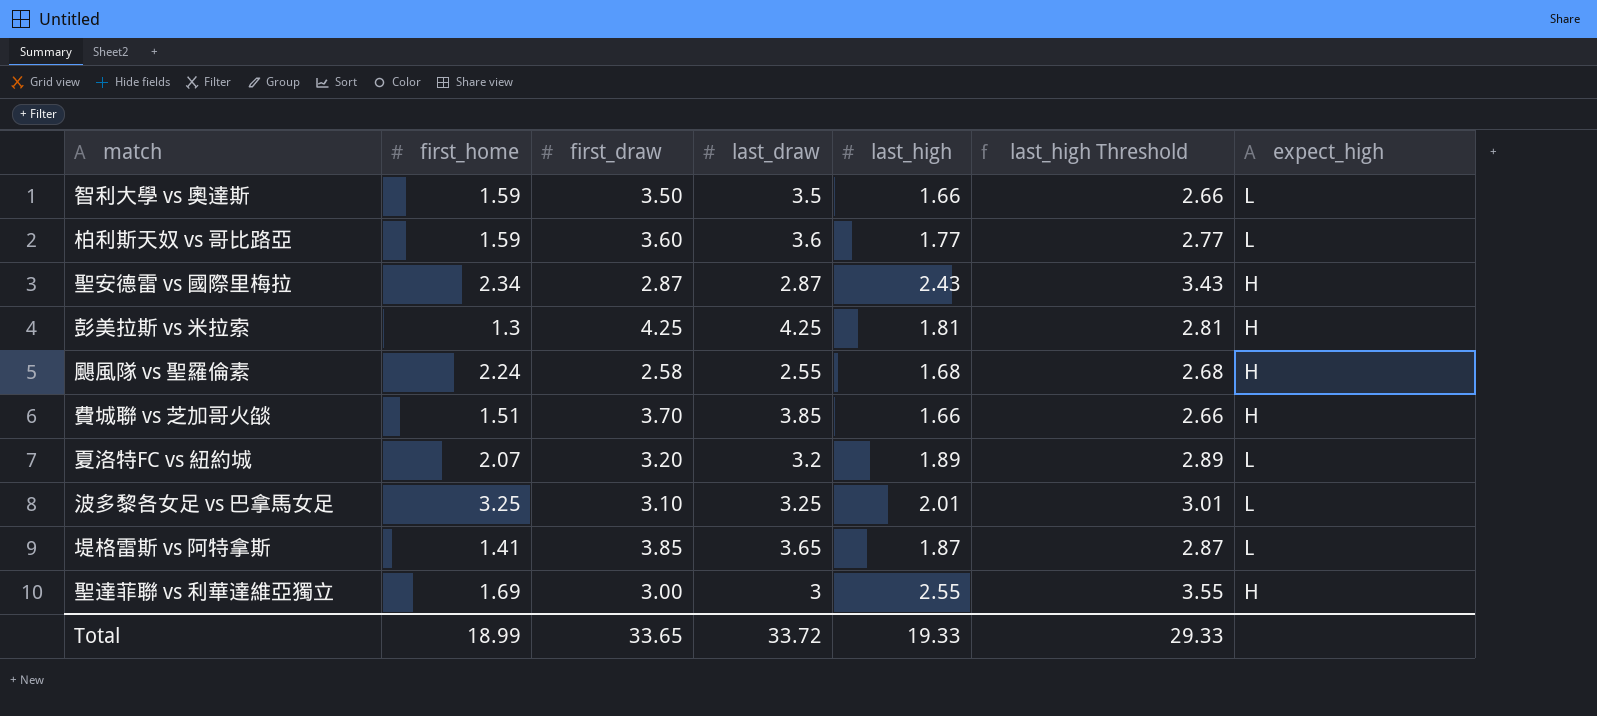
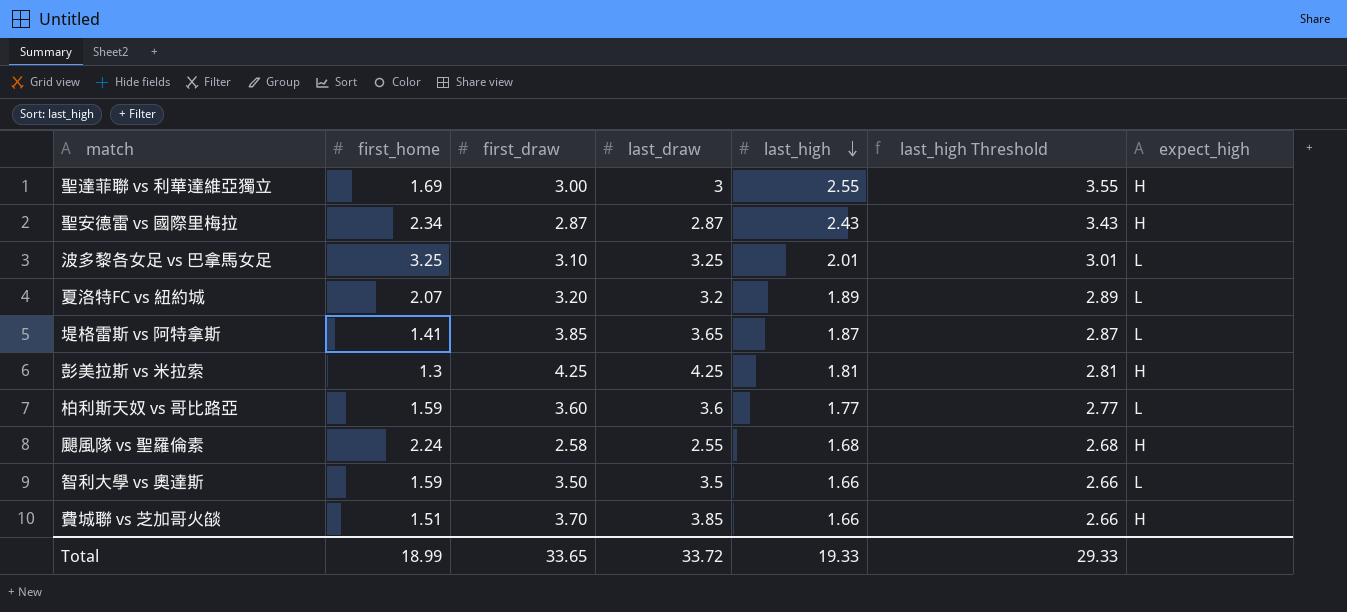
row order: none -> last_high descending

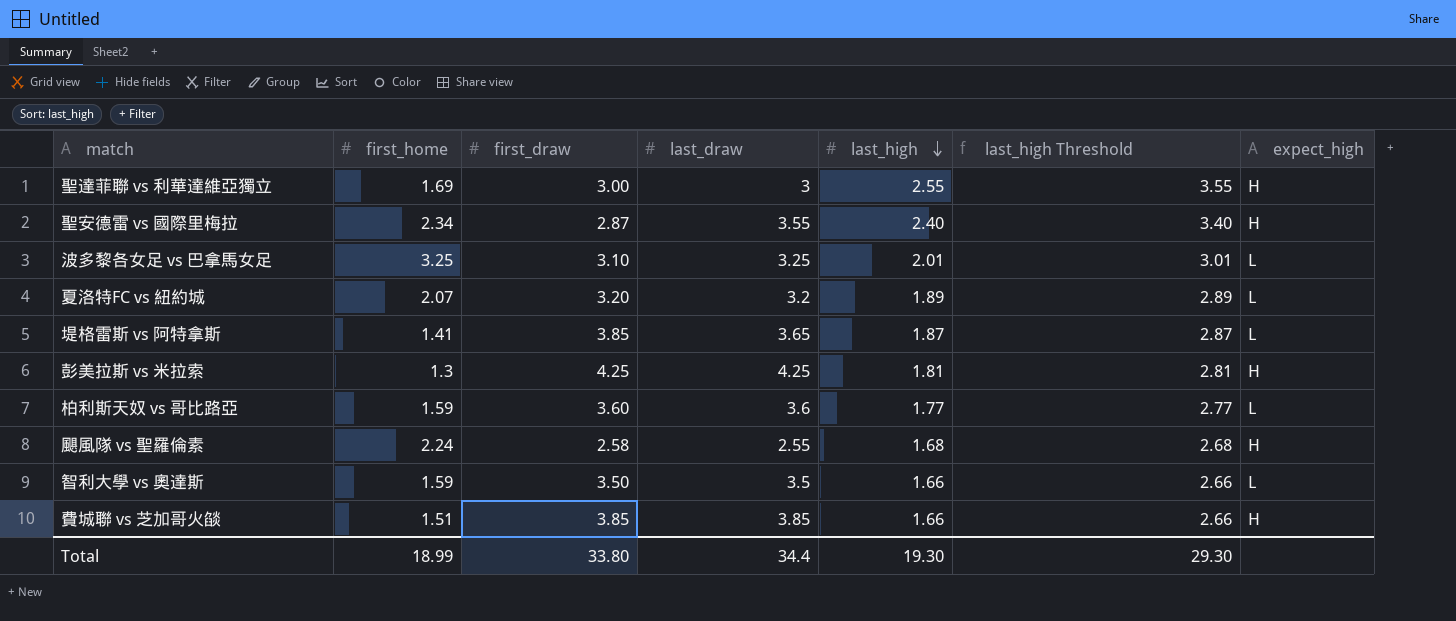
聖安德雷 vs 國際里梅拉 | last_draw: 2.87 -> 3.55
聖安德雷 vs 國際里梅拉 | last_high: 2.43 -> 2.40
聖安德雷 vs 國際里梅拉 | last_high Threshold: 3.43 -> 3.40
費城聯 vs 芝加哥火燄 | first_draw: 3.70 -> 3.85
Total | first_draw: 33.65 -> 33.80
Total | last_draw: 33.72 -> 34.4
Total | last_high: 19.33 -> 19.30
Total | last_high Threshold: 29.33 -> 29.30

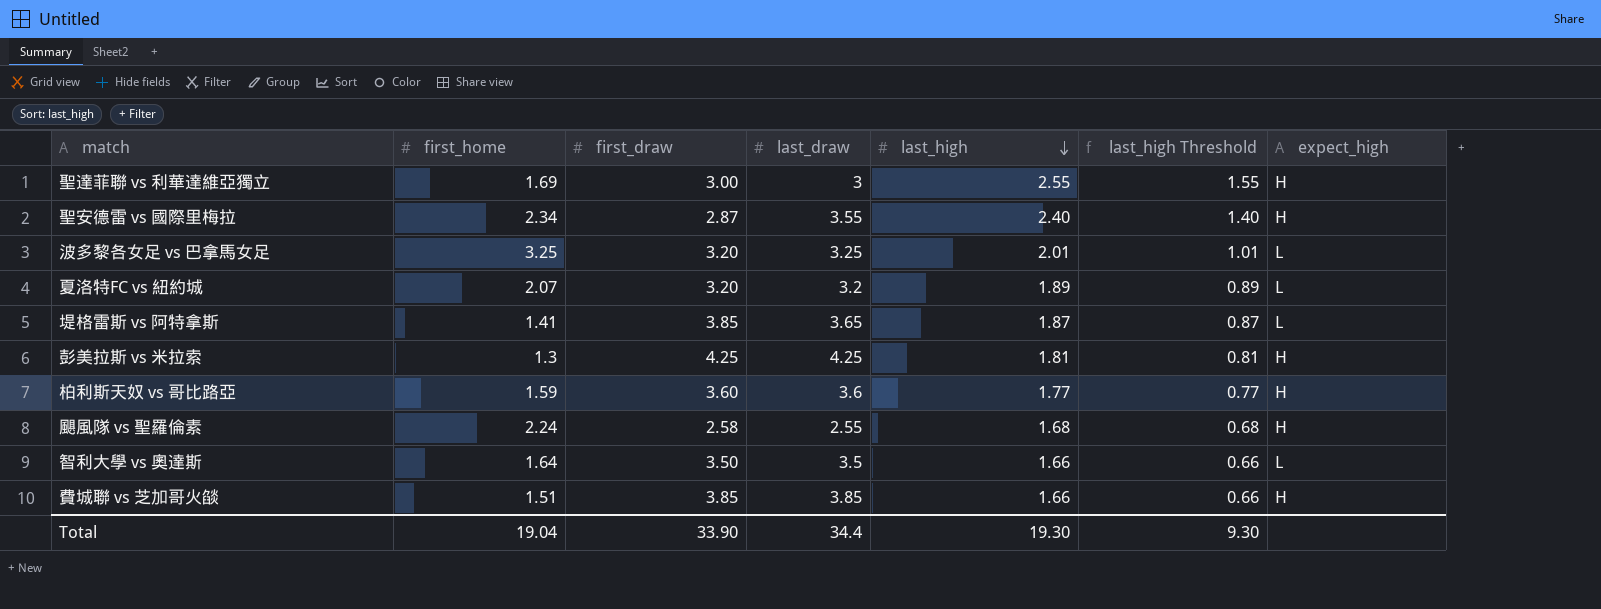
column last_high Threshold | formula: [last_high] + 1 -> [last_high] - 1
波多黎各女足 vs 巴拿馬女足 | first_draw: 3.10 -> 3.20
柏利斯天奴 vs 哥比路亞 | expect_high: L -> H
智利大學 vs 奧達斯 | first_home: 1.59 -> 1.64
Total | first_home: 18.99 -> 19.04
Total | first_draw: 33.80 -> 33.90
Total | last_high Threshold: 29.30 -> 9.30

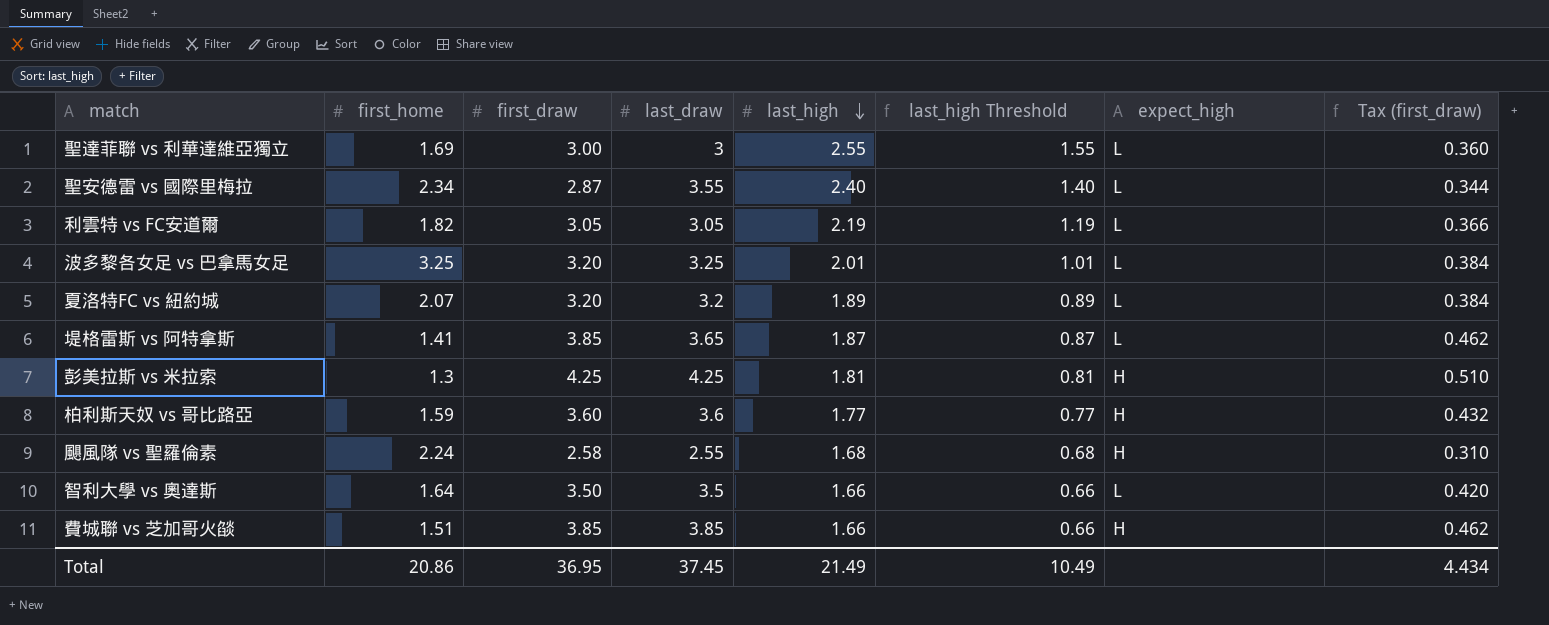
column Tax (first_draw) | formula: none -> [first_draw] * 0.12
聖達菲聯 vs 利華達維亞獨立 | expect_high: H -> L
聖安德雷 vs 國際里梅拉 | expect_high: H -> L
row 利雲特 vs FC安道爾: none -> 1.82 | 3.05 | 3.05 | 2.19 | 1.19 | L | 0.366
Total | first_home: 19.04 -> 20.86
Total | first_draw: 33.90 -> 36.95
Total | last_draw: 34.4 -> 37.45
Total | last_high: 19.30 -> 21.49
Total | last_high Threshold: 9.30 -> 10.49

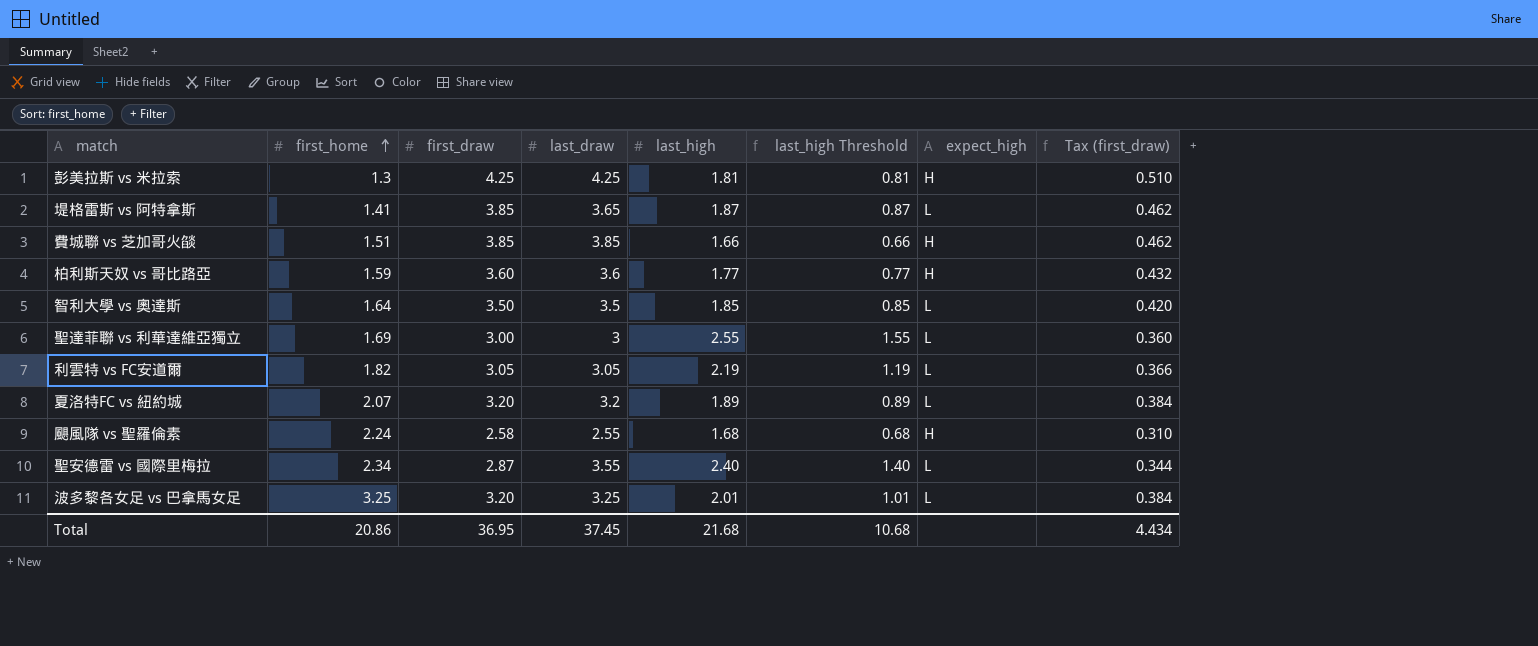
row order: last_high descending -> first_home ascending
智利大學 vs 奧達斯 | last_high: 1.66 -> 1.85
智利大學 vs 奧達斯 | last_high Threshold: 0.66 -> 0.85
Total | last_high: 21.49 -> 21.68
Total | last_high Threshold: 10.49 -> 10.68

